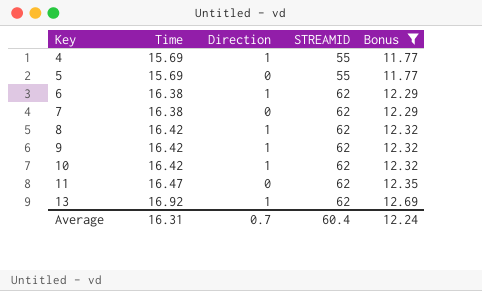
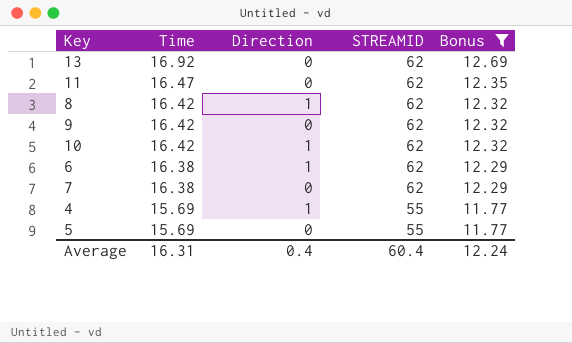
row order: Key ascending -> Time descending
13 | Direction: 1 -> 0
9 | Direction: 1 -> 0
Average | Direction: 0.7 -> 0.4

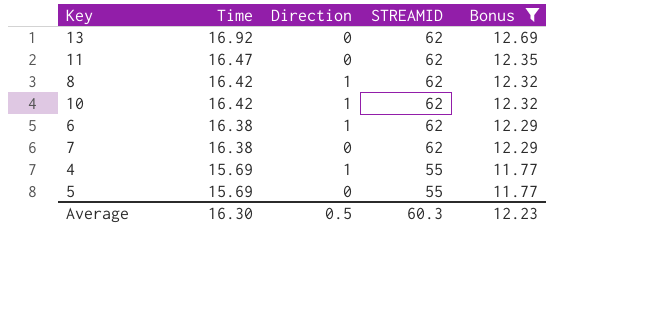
row 9: 16.42 | 0 | 62 | 12.32 -> none
Average | Time: 16.31 -> 16.30
Average | Direction: 0.4 -> 0.5
Average | STREAMID: 60.4 -> 60.3
Average | Bonus: 12.24 -> 12.23

